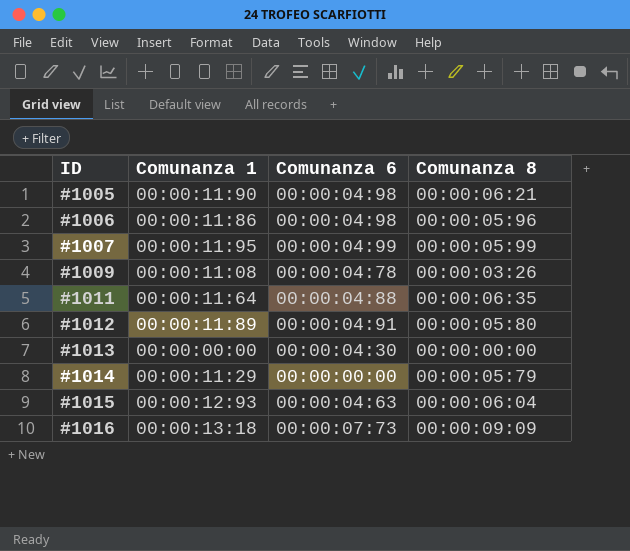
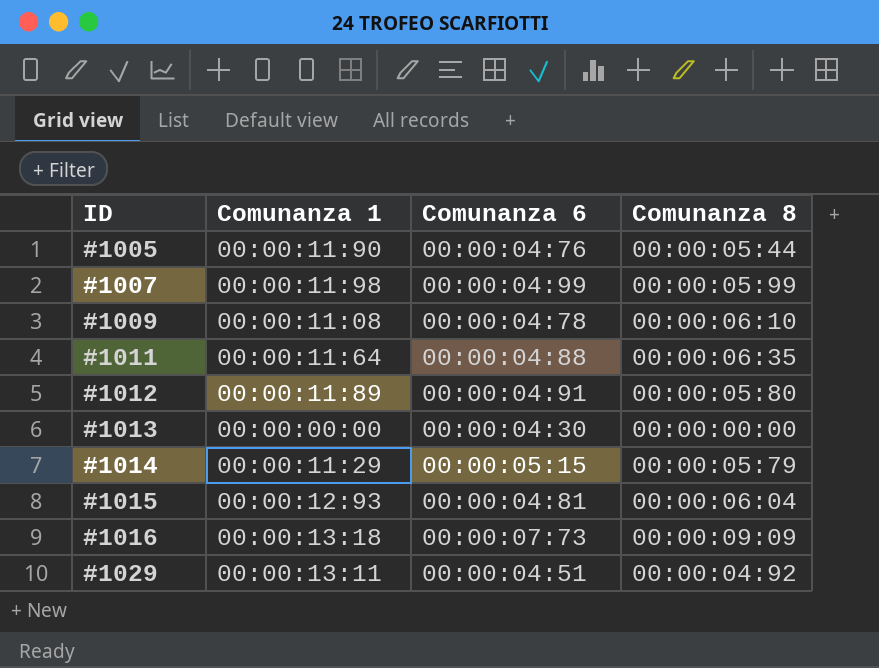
row #1006: 00:00:11:86 | 00:00:04:98 | 00:00:05:96 -> none
#1005 | Comunanza 6: 00:00:04:98 -> 00:00:04:76
#1005 | Comunanza 8: 00:00:06:21 -> 00:00:05:44
#1007 | Comunanza 1: 00:00:11:95 -> 00:00:11:98
#1009 | Comunanza 8: 00:00:03:26 -> 00:00:06:10
#1014 | Comunanza 6: 00:00:00:00 -> 00:00:05:15
#1015 | Comunanza 6: 00:00:04:63 -> 00:00:04:81
row #1029: none -> 00:00:13:11 | 00:00:04:51 | 00:00:04:92

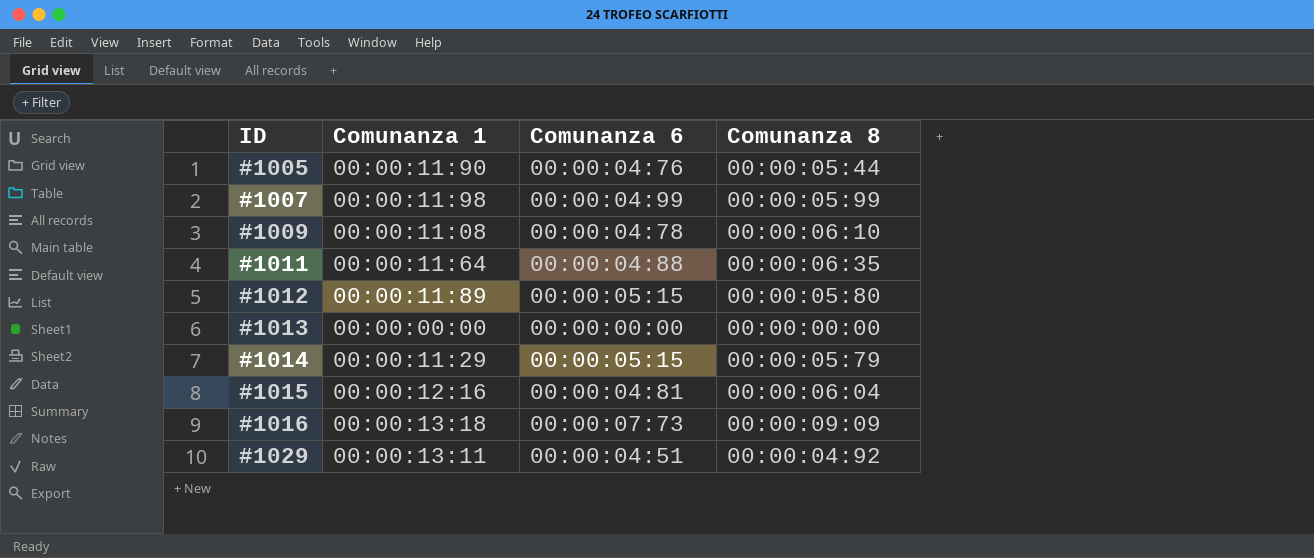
#1012 | Comunanza 6: 00:00:04:91 -> 00:00:05:15
#1013 | Comunanza 6: 00:00:04:30 -> 00:00:00:00
#1015 | Comunanza 1: 00:00:12:93 -> 00:00:12:16

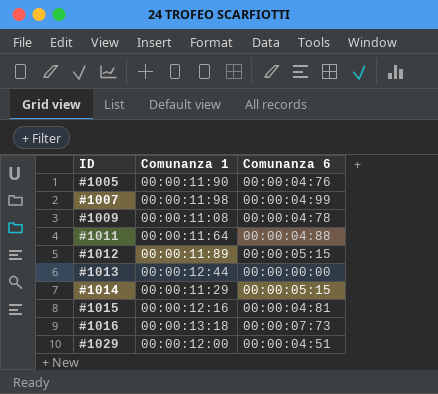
column Comunanza 8 | position: 4 -> none
#1013 | Comunanza 1: 00:00:00:00 -> 00:00:12:44
#1029 | Comunanza 1: 00:00:13:11 -> 00:00:12:00

